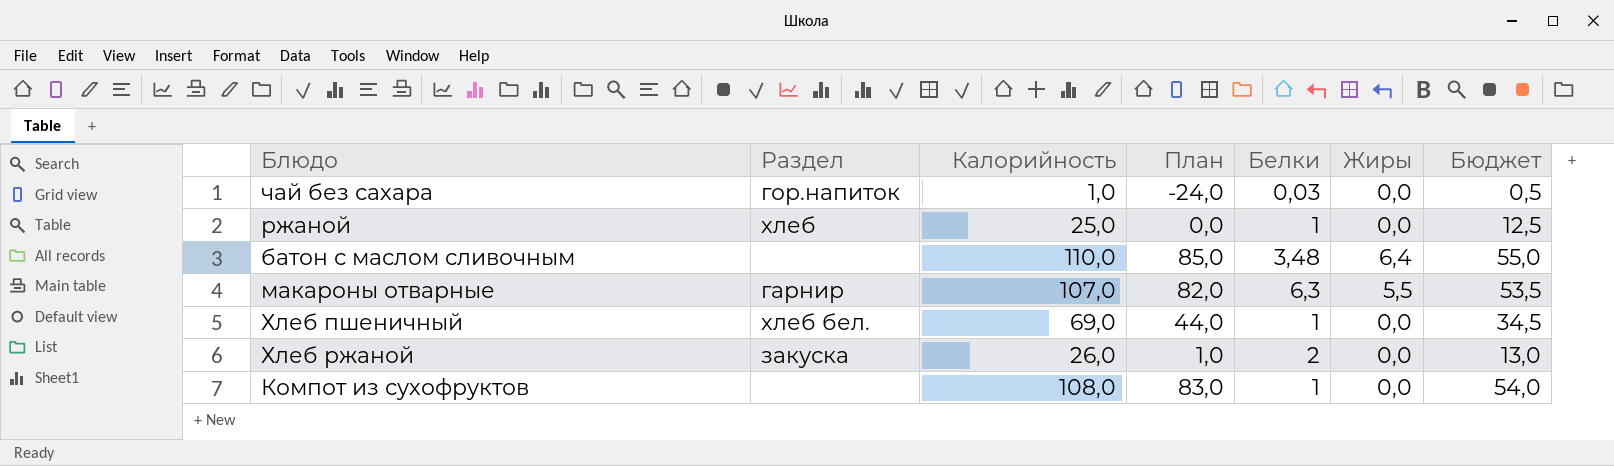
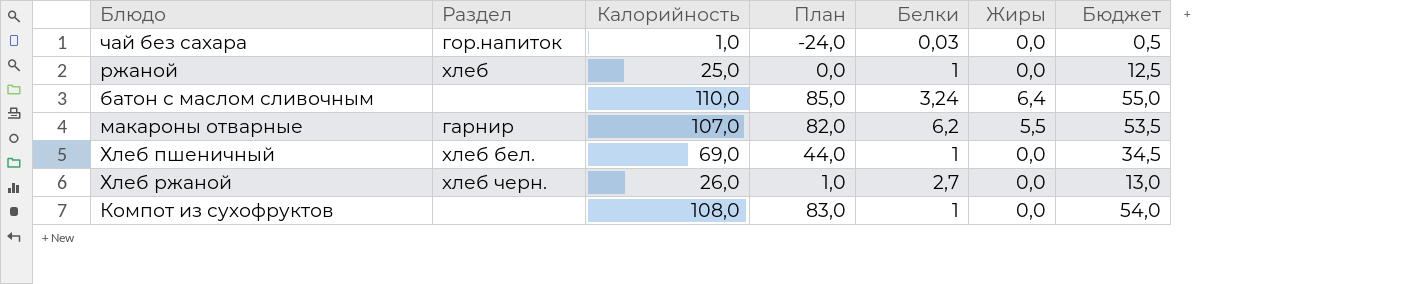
батон с маслом сливочным | Белки: 3,48 -> 3,24
макароны отварные | Белки: 6,3 -> 6,2
Хлеб ржаной | Раздел: закуска -> хлеб черн.
Хлеб ржаной | Белки: 2 -> 2,7

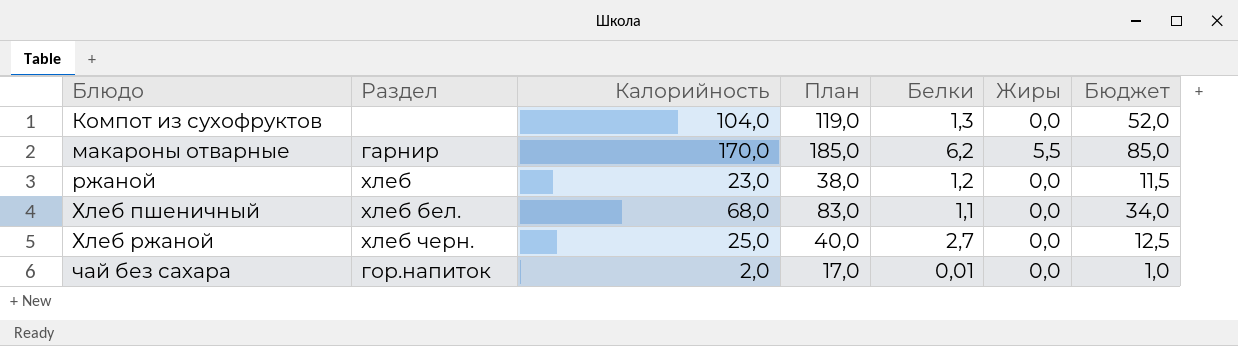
row order: none -> Блюдо ascending
column План | formula: [Калорийность] - 25 -> [Калорийность] + 15
row батон с маслом сливочным: none | 110,0 | 85,0 | 3,24 | 6,4 | 55,0 -> none
Компот из сухофруктов | Калорийность: 108,0 -> 104,0
Компот из сухофруктов | Белки: 1 -> 1,3
Компот из сухофруктов | Бюджет: 54,0 -> 52,0
макароны отварные | Калорийность: 107,0 -> 170,0
макароны отварные | Бюджет: 53,5 -> 85,0
ржаной | Калорийность: 25,0 -> 23,0
ржаной | Белки: 1 -> 1,2
ржаной | Бюджет: 12,5 -> 11,5
Хлеб пшеничный | Калорийность: 69,0 -> 68,0
Хлеб пшеничный | Белки: 1 -> 1,1
Хлеб пшеничный | Бюджет: 34,5 -> 34,0
Хлеб ржаной | Калорийность: 26,0 -> 25,0
Хлеб ржаной | Бюджет: 13,0 -> 12,5
чай без сахара | Калорийность: 1,0 -> 2,0
чай без сахара | Белки: 0,03 -> 0,01
чай без сахара | Бюджет: 0,5 -> 1,0

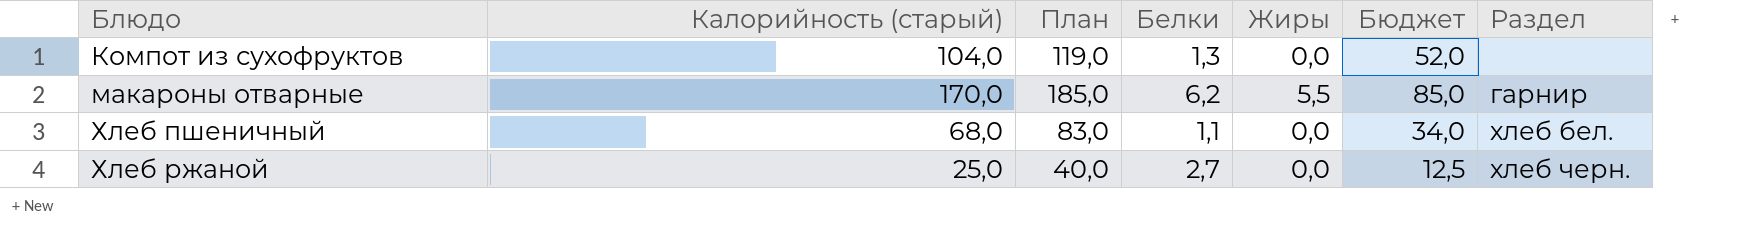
column name: Калорийность -> Калорийность (старый)
column Раздел | position: 2 -> 7
row ржаной: хлеб | 23,0 | 38,0 | 1,2 | 0,0 | 11,5 -> none
row чай без сахара: гор.напиток | 2,0 | 17,0 | 0,01 | 0,0 | 1,0 -> none

